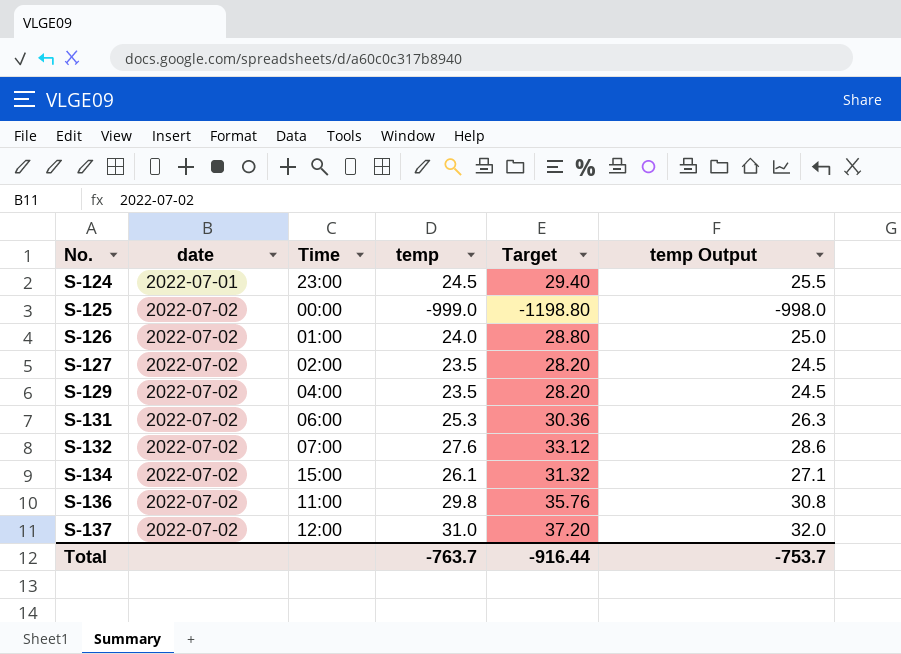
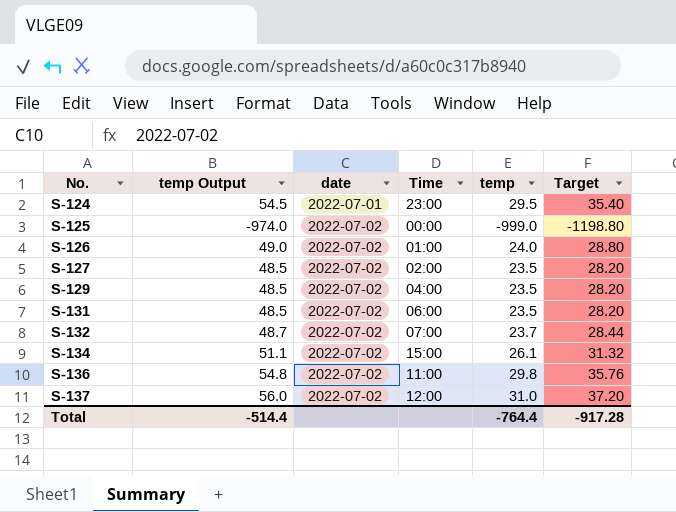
column temp Output | formula: [temp] + 1 -> [temp] + 25
column temp Output | position: 6 -> 2
S-124 | temp: 24.5 -> 29.5
S-124 | Target: 29.40 -> 35.40
S-131 | temp: 25.3 -> 23.5
S-131 | Target: 30.36 -> 28.20
S-132 | temp: 27.6 -> 23.7
S-132 | Target: 33.12 -> 28.44
Total | temp Output: -753.7 -> -514.4
Total | temp: -763.7 -> -764.4
Total | Target: -916.44 -> -917.28

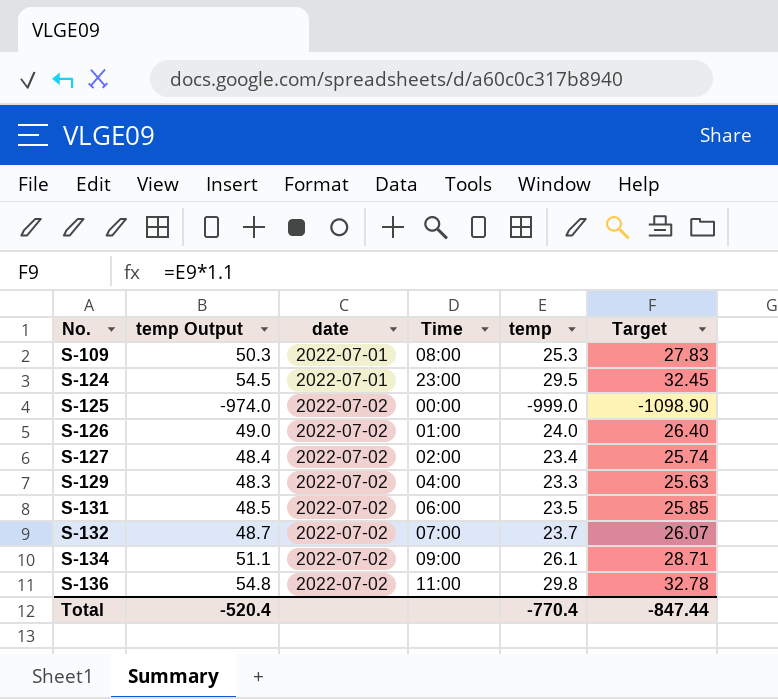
column Target | formula: [temp] * 1.2 -> [temp] * 1.1
row S-137: 56.0 | 2022-07-02 | 12:00 | 31.0 | 37.20 -> none
row S-109: none -> 50.3 | 2022-07-01 | 08:00 | 25.3 | 27.83
S-127 | temp Output: 48.5 -> 48.4
S-127 | temp: 23.5 -> 23.4
S-129 | temp Output: 48.5 -> 48.3
S-129 | temp: 23.5 -> 23.3
S-134 | Time: 15:00 -> 09:00
Total | temp Output: -514.4 -> -520.4
Total | temp: -764.4 -> -770.4
Total | Target: -917.28 -> -847.44

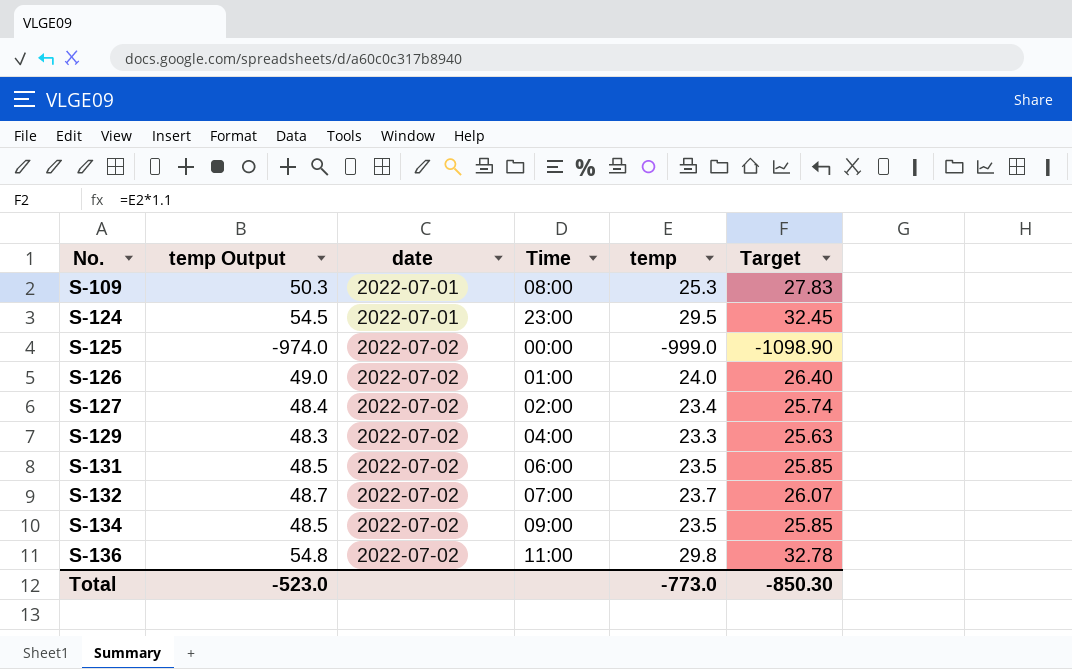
S-134 | temp Output: 51.1 -> 48.5
S-134 | temp: 26.1 -> 23.5
S-134 | Target: 28.71 -> 25.85
Total | temp Output: -520.4 -> -523.0
Total | temp: -770.4 -> -773.0
Total | Target: -847.44 -> -850.30

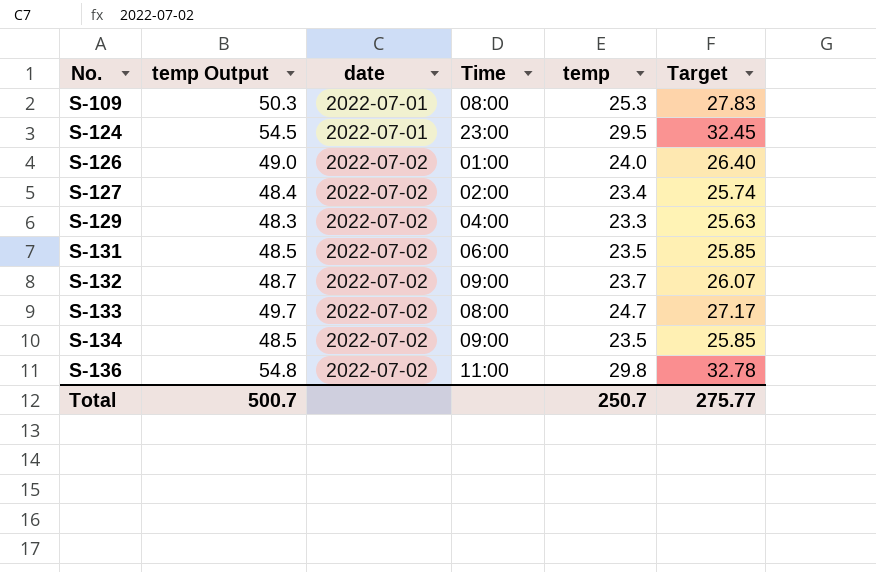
row S-125: -974.0 | 2022-07-02 | 00:00 | -999.0 | -1098.90 -> none
S-132 | Time: 07:00 -> 09:00
row S-133: none -> 49.7 | 2022-07-02 | 08:00 | 24.7 | 27.17
Total | temp Output: -523.0 -> 500.7
Total | temp: -773.0 -> 250.7
Total | Target: -850.30 -> 275.77

